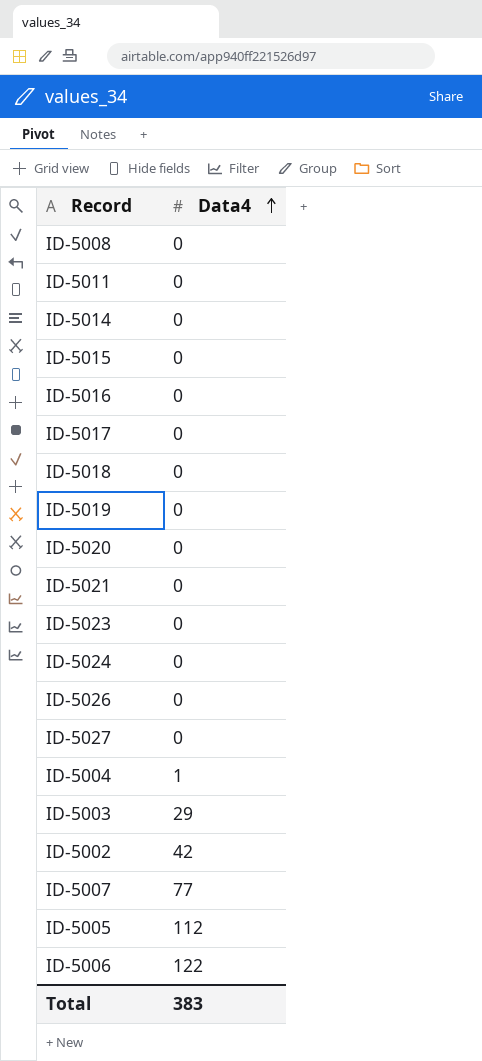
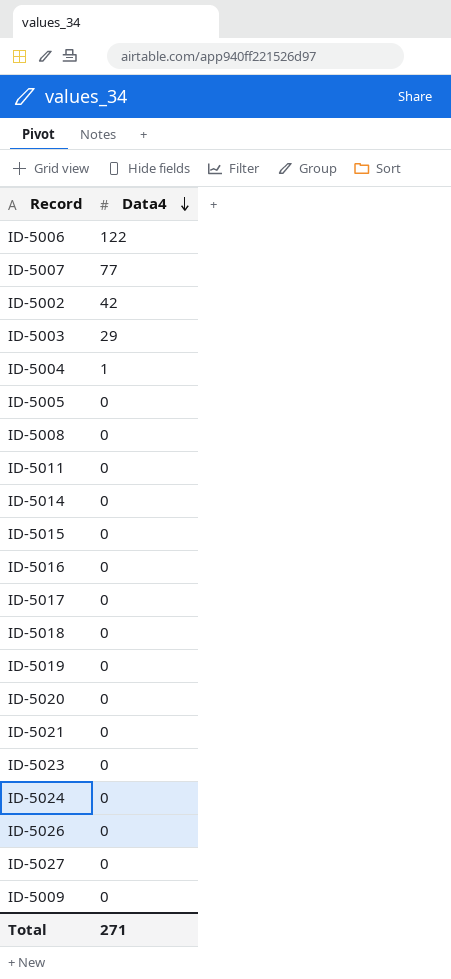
row order: Data4 ascending -> Data4 descending
ID-5005 | Data4: 112 -> 0
row ID-5009: none -> 0
Total | Data4: 383 -> 271

